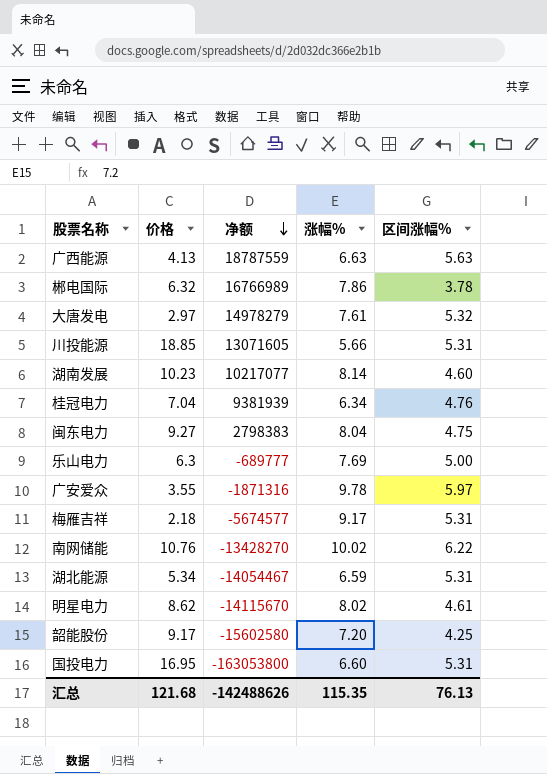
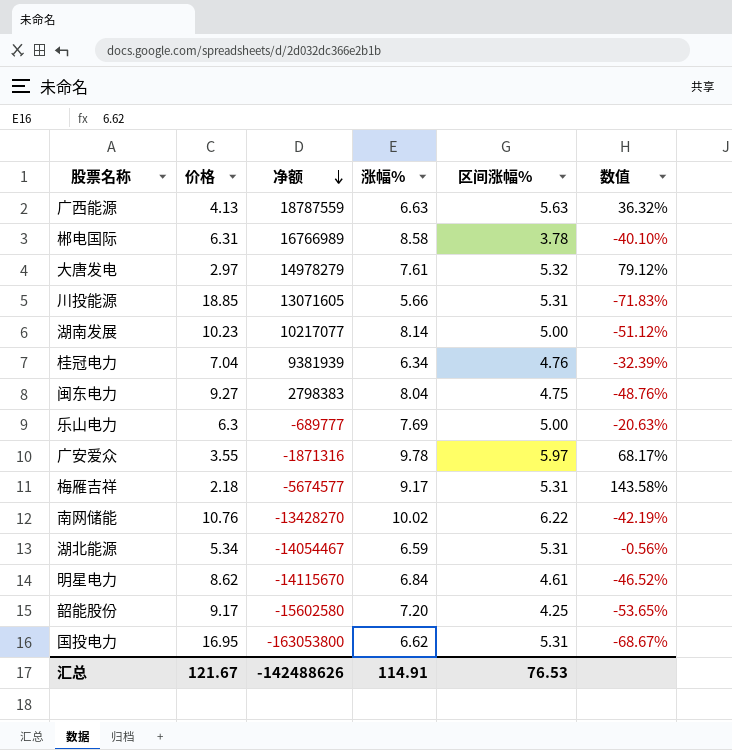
column 数值 | formula: none -> ([区间涨幅%] - [价格]) / [价格]
郴电国际 | 价格: 6.32 -> 6.31
郴电国际 | 涨幅%: 7.86 -> 8.58
湖南发展 | 区间涨幅%: 4.60 -> 5.00
明星电力 | 涨幅%: 8.02 -> 6.84
国投电力 | 涨幅%: 6.60 -> 6.62
汇总 | 价格: 121.68 -> 121.67
汇总 | 涨幅%: 115.35 -> 114.91
汇总 | 区间涨幅%: 76.13 -> 76.53

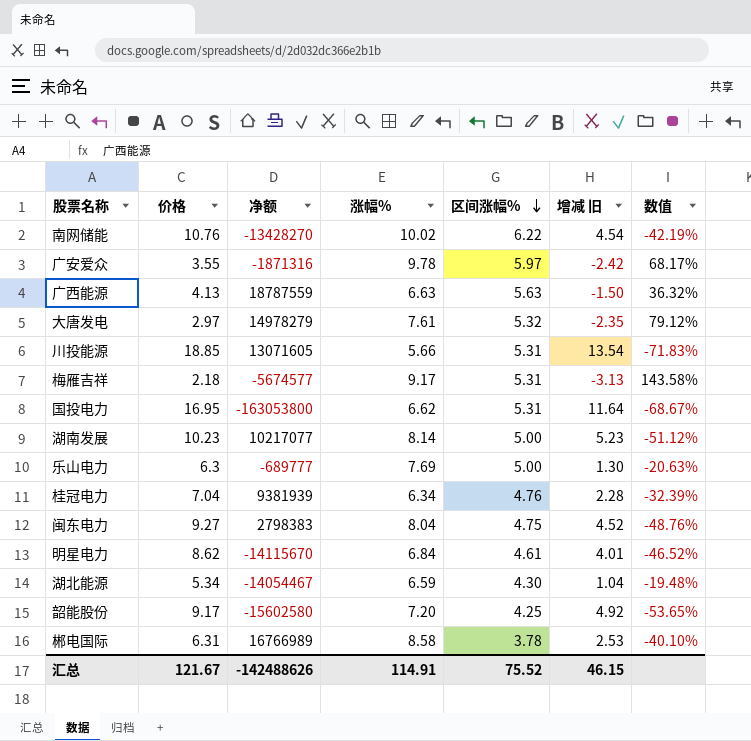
row order: 净额 descending -> 区间涨幅% descending
column 增减 旧 | formula: none -> [价格] - [区间涨幅%]
湖北能源 | 区间涨幅%: 5.31 -> 4.30
湖北能源 | 数值: -0.56% -> -19.48%
汇总 | 区间涨幅%: 76.53 -> 75.52

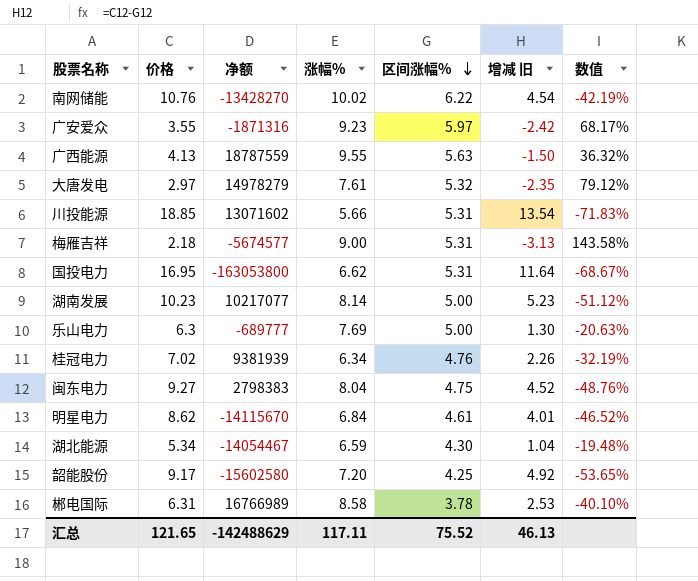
广安爱众 | 涨幅%: 9.78 -> 9.23
广西能源 | 涨幅%: 6.63 -> 9.55
川投能源 | 净额: 13071605 -> 13071602
梅雁吉祥 | 涨幅%: 9.17 -> 9.00
桂冠电力 | 价格: 7.04 -> 7.02
桂冠电力 | 增减 旧: 2.28 -> 2.26
桂冠电力 | 数值: -32.39% -> -32.19%
汇总 | 价格: 121.67 -> 121.65
汇总 | 净额: -142488626 -> -142488629
汇总 | 涨幅%: 114.91 -> 117.11
汇总 | 增减 旧: 46.15 -> 46.13

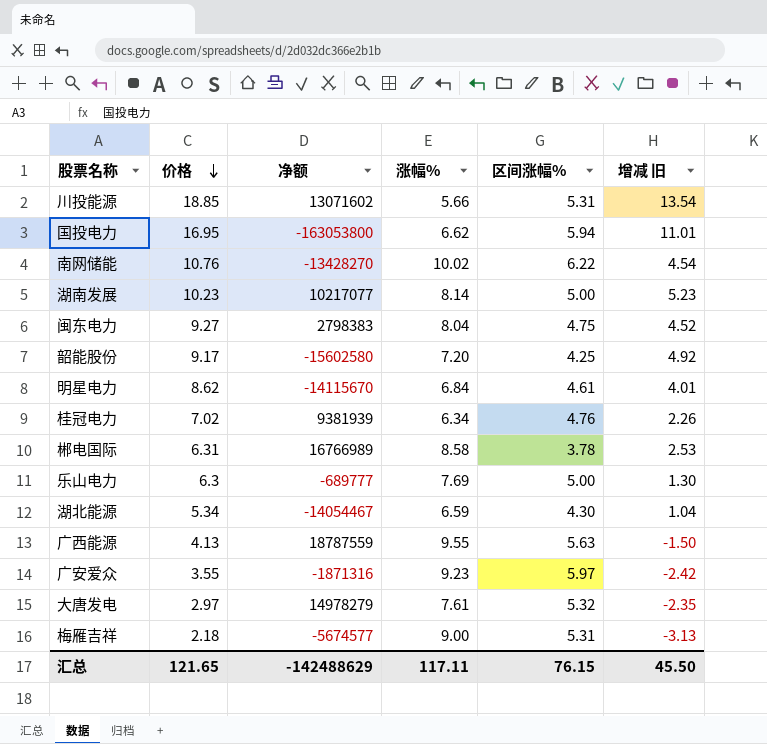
row order: 区间涨幅% descending -> 价格 descending
column 数值 | formula: ([区间涨幅%] - [价格]) / [价格] -> none
国投电力 | 区间涨幅%: 5.31 -> 5.94
国投电力 | 增减 旧: 11.64 -> 11.01
汇总 | 区间涨幅%: 75.52 -> 76.15
汇总 | 增减 旧: 46.13 -> 45.50

